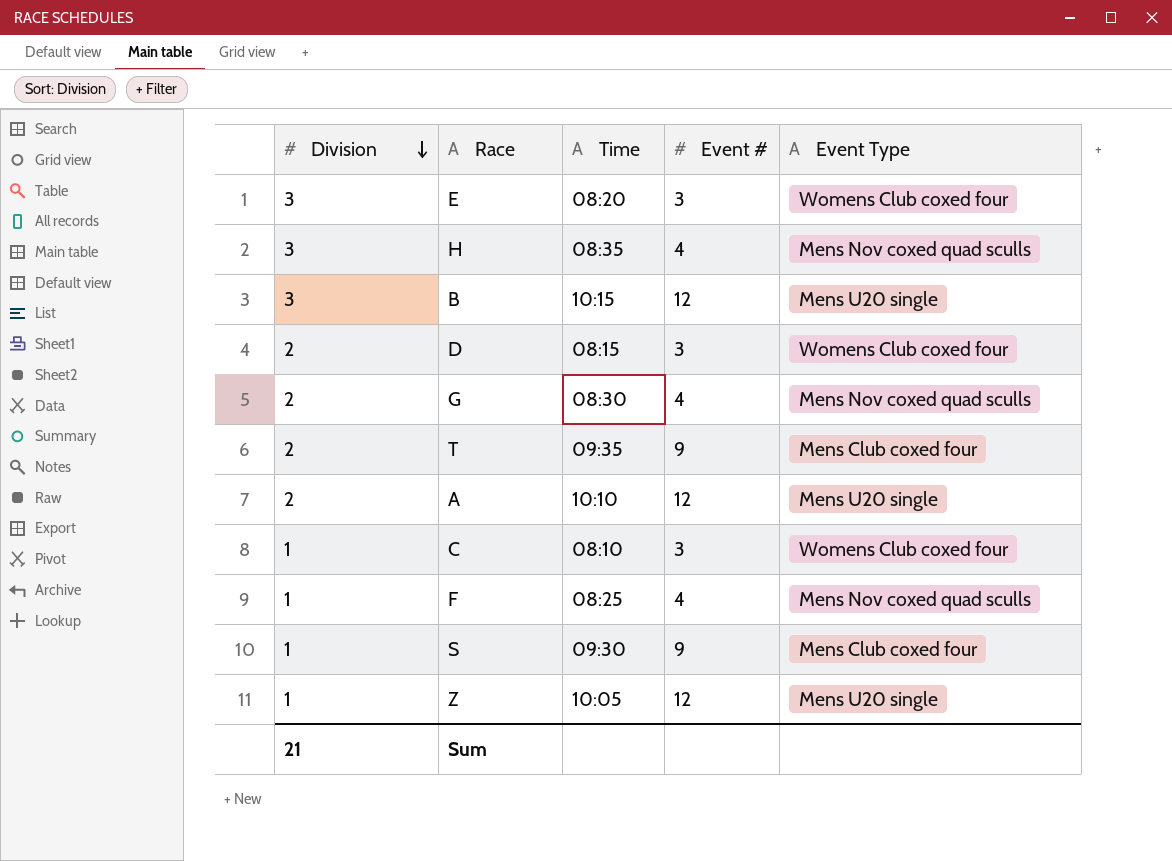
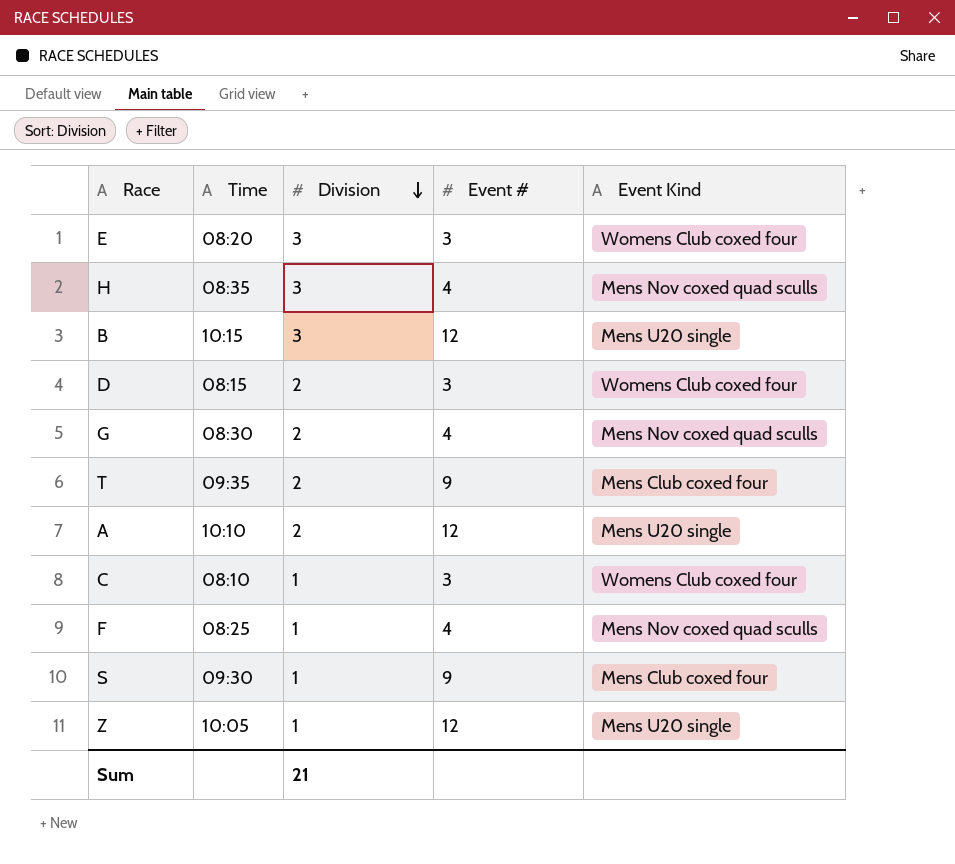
column Division | position: 1 -> 3
column name: Event Type -> Event Kind

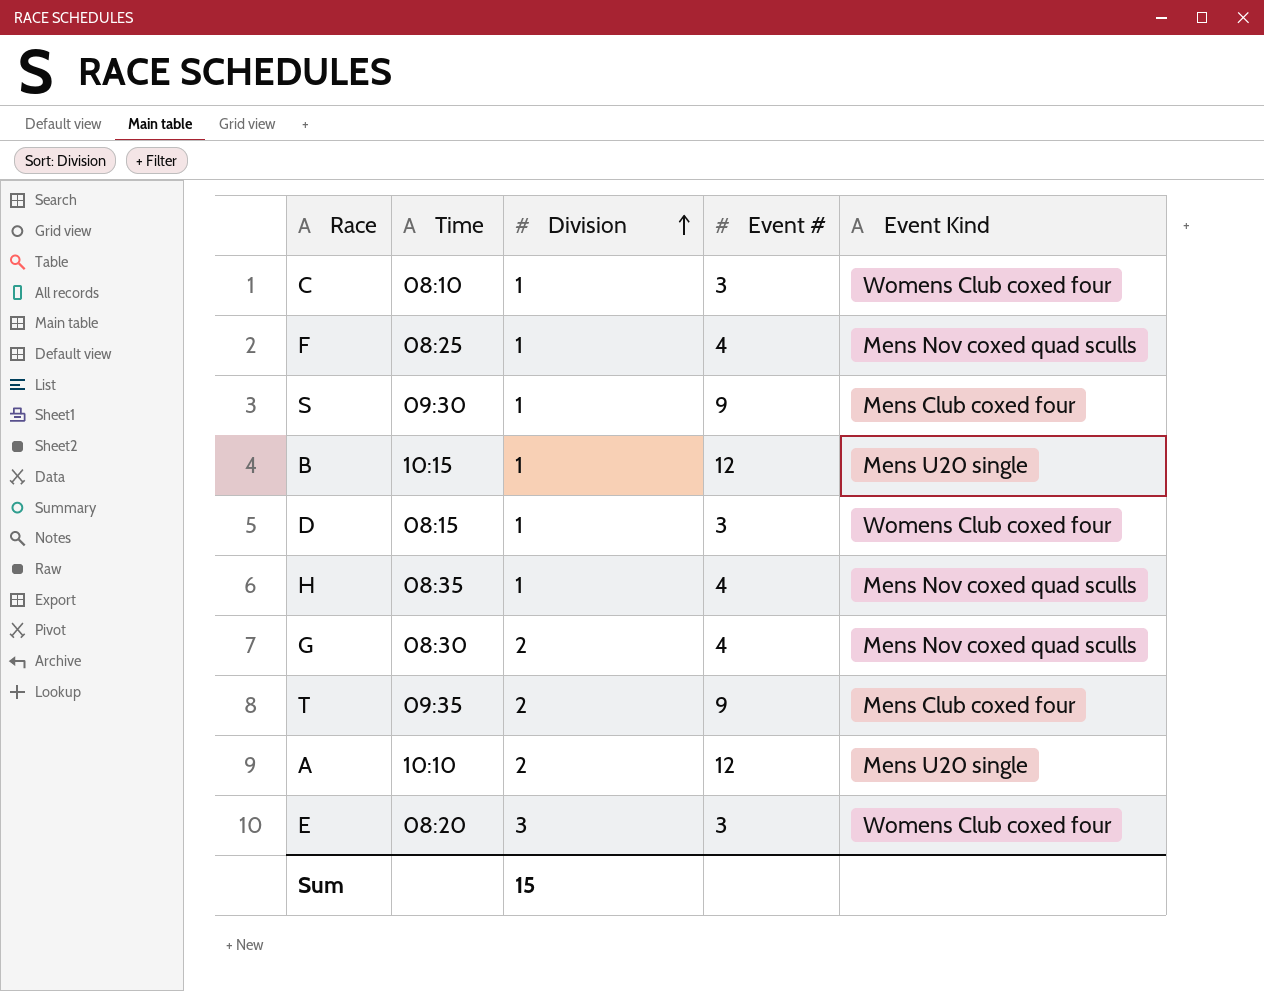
row order: Division descending -> Division ascending
row Z: 10:05 | 1 | 12 | Mens U20 single -> none
B | Division: 3 -> 1
D | Division: 2 -> 1
H | Division: 3 -> 1
Sum | Division: 21 -> 15

